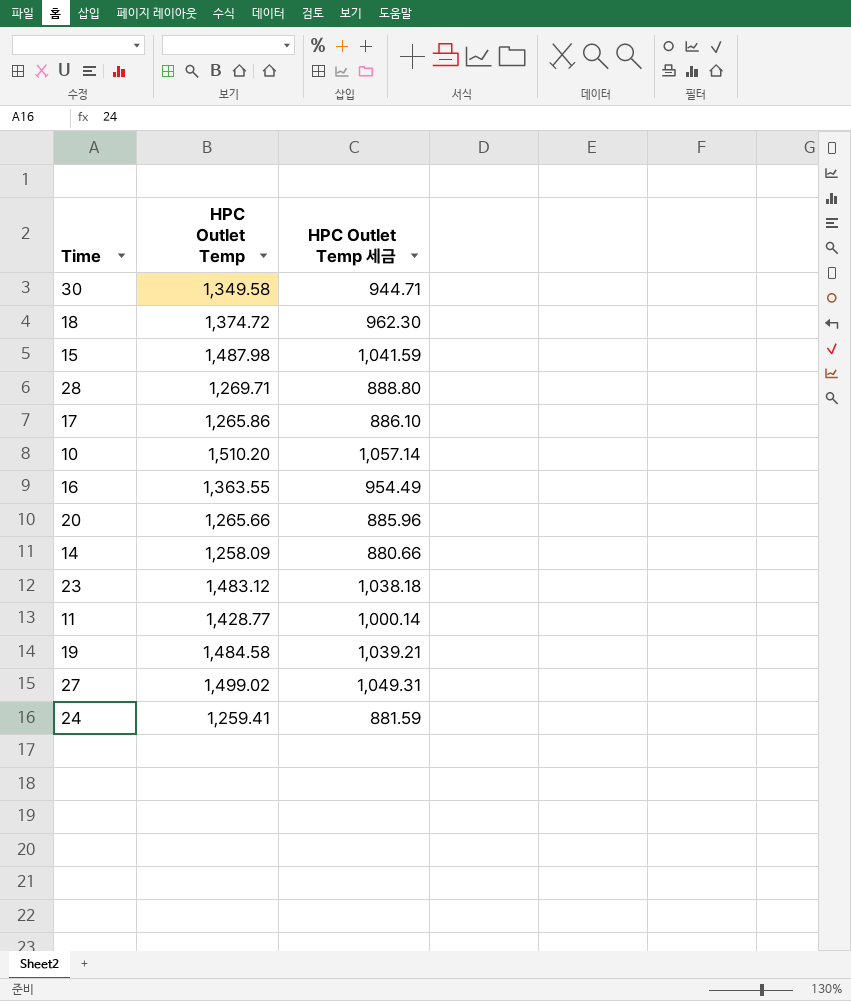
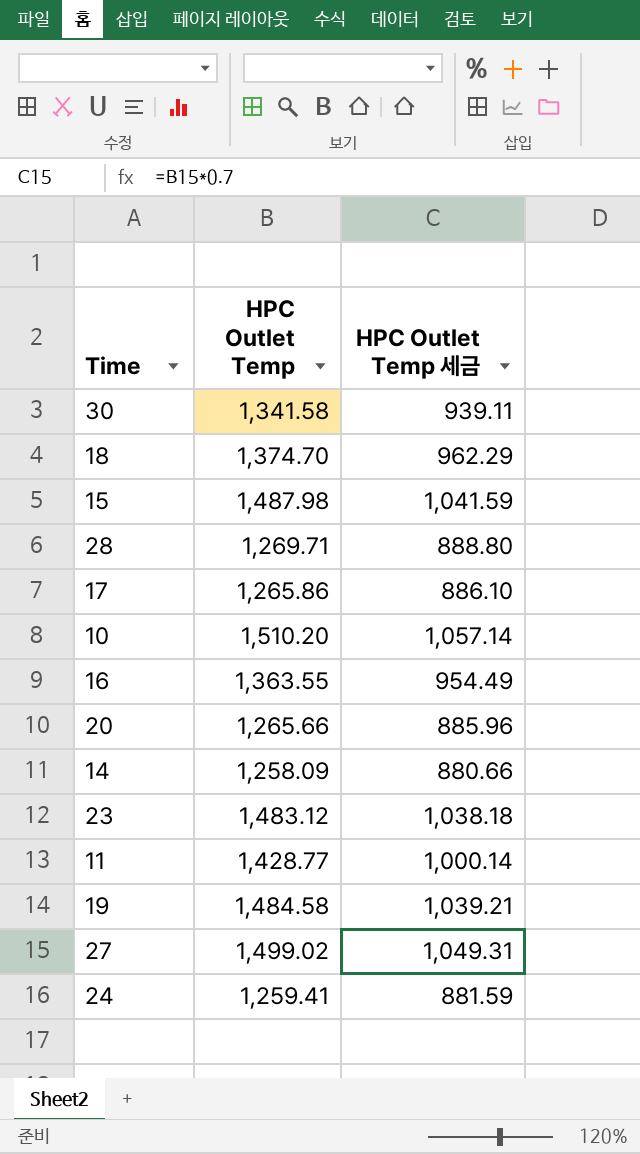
30 | HPC Outlet Temp: 1,349.58 -> 1,341.58
30 | HPC Outlet Temp 세금: 944.71 -> 939.11
18 | HPC Outlet Temp: 1,374.72 -> 1,374.70
18 | HPC Outlet Temp 세금: 962.30 -> 962.29

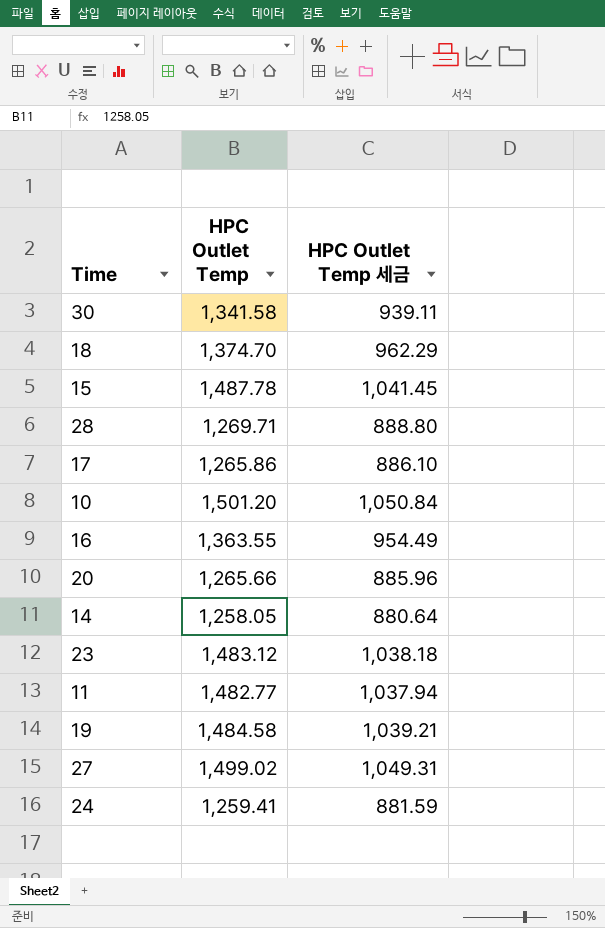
15 | HPC Outlet Temp: 1,487.98 -> 1,487.78
15 | HPC Outlet Temp 세금: 1,041.59 -> 1,041.45
10 | HPC Outlet Temp: 1,510.20 -> 1,501.20
10 | HPC Outlet Temp 세금: 1,057.14 -> 1,050.84
14 | HPC Outlet Temp: 1,258.09 -> 1,258.05
14 | HPC Outlet Temp 세금: 880.66 -> 880.64
11 | HPC Outlet Temp: 1,428.77 -> 1,482.77
11 | HPC Outlet Temp 세금: 1,000.14 -> 1,037.94

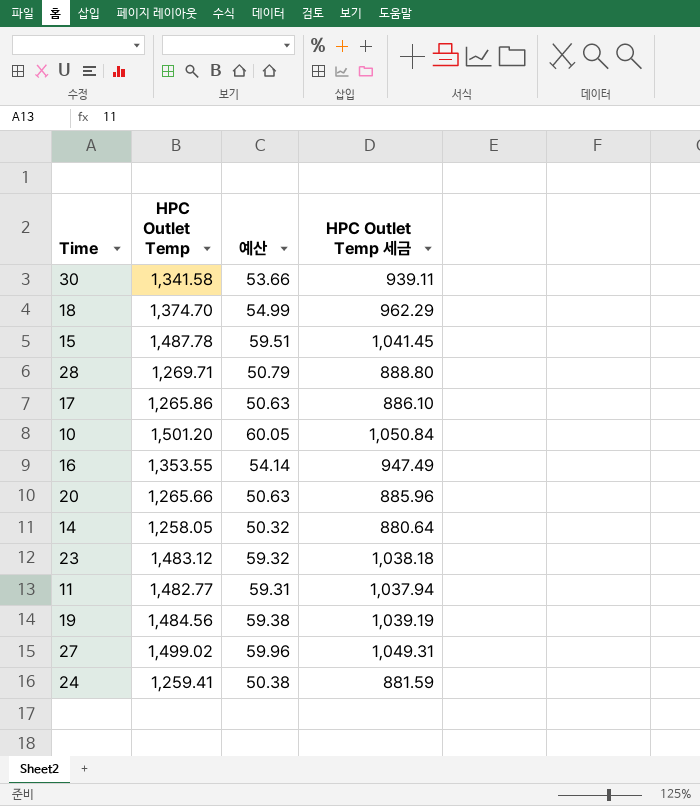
column 예산 | formula: none -> [HPC Outlet Temp] * 0.04
16 | HPC Outlet Temp: 1,363.55 -> 1,353.55
16 | HPC Outlet Temp 세금: 954.49 -> 947.49
19 | HPC Outlet Temp: 1,484.58 -> 1,484.56
19 | HPC Outlet Temp 세금: 1,039.21 -> 1,039.19

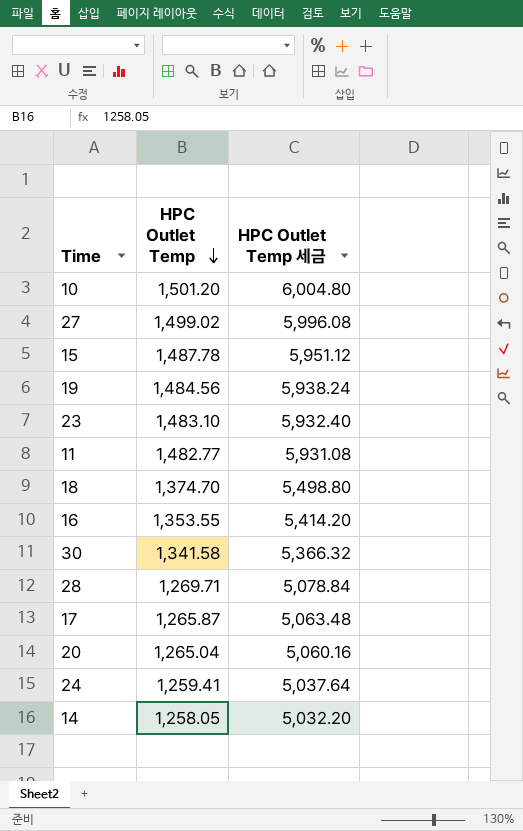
row order: none -> HPC Outlet Temp descending
column 예산 | formula: [HPC Outlet Temp] * 0.04 -> none
column HPC Outlet Temp 세금 | formula: [HPC Outlet Temp] * 0.7 -> [HPC Outlet Temp] * 4
23 | HPC Outlet Temp: 1,483.12 -> 1,483.10
17 | HPC Outlet Temp: 1,265.86 -> 1,265.87
20 | HPC Outlet Temp: 1,265.66 -> 1,265.04

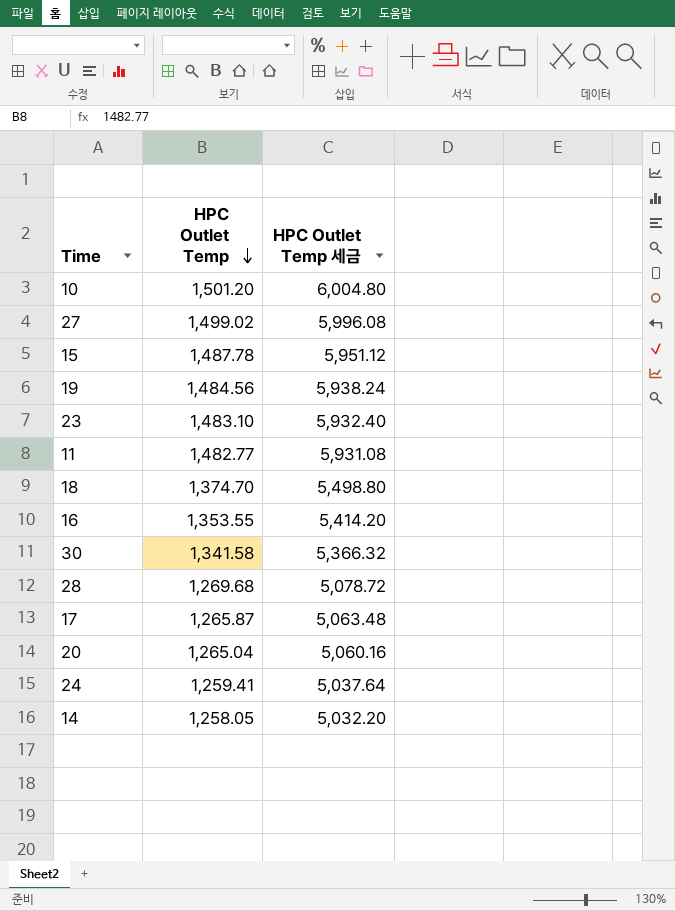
28 | HPC Outlet Temp: 1,269.71 -> 1,269.68
28 | HPC Outlet Temp 세금: 5,078.84 -> 5,078.72

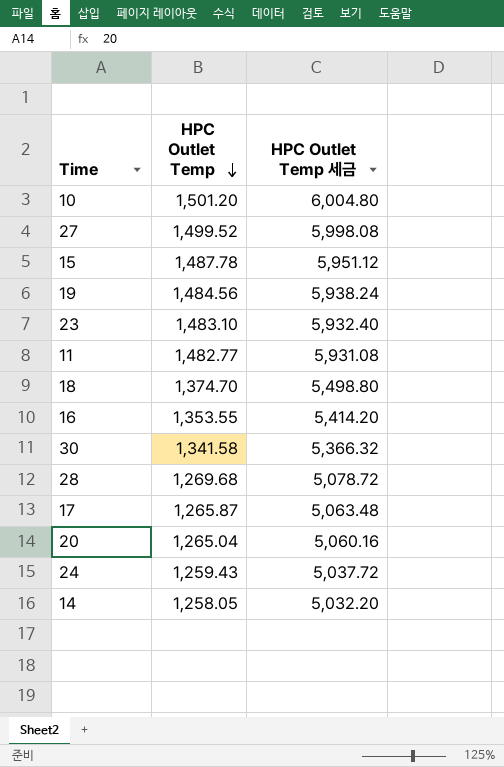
27 | HPC Outlet Temp: 1,499.02 -> 1,499.52
27 | HPC Outlet Temp 세금: 5,996.08 -> 5,998.08
24 | HPC Outlet Temp: 1,259.41 -> 1,259.43
24 | HPC Outlet Temp 세금: 5,037.64 -> 5,037.72

